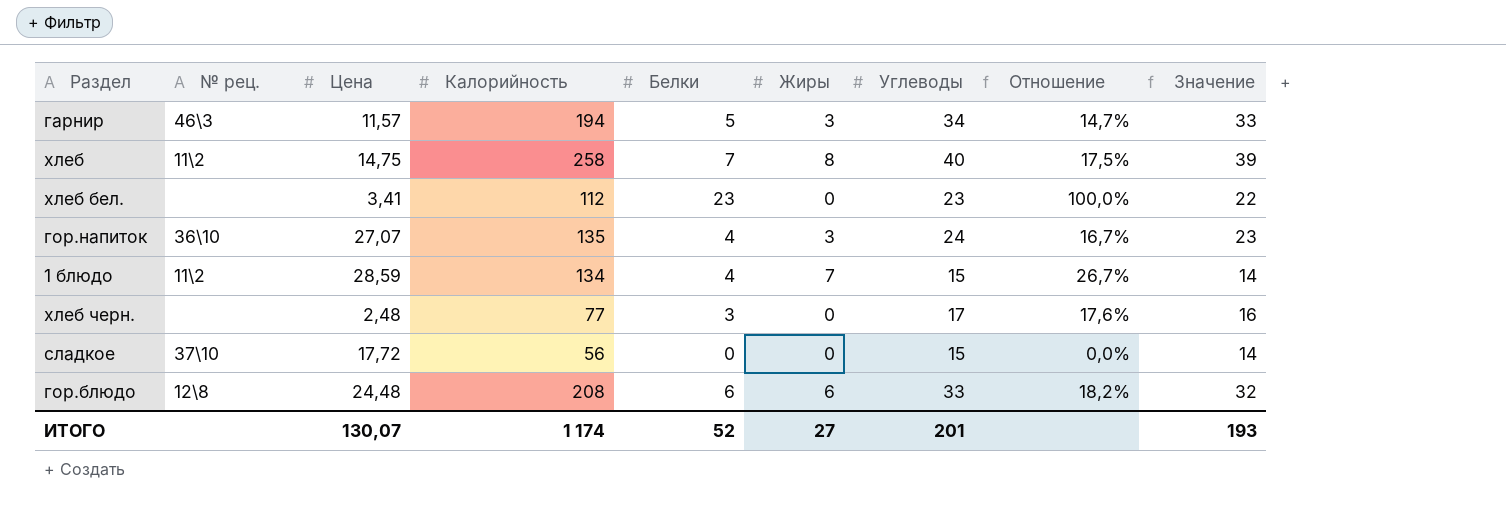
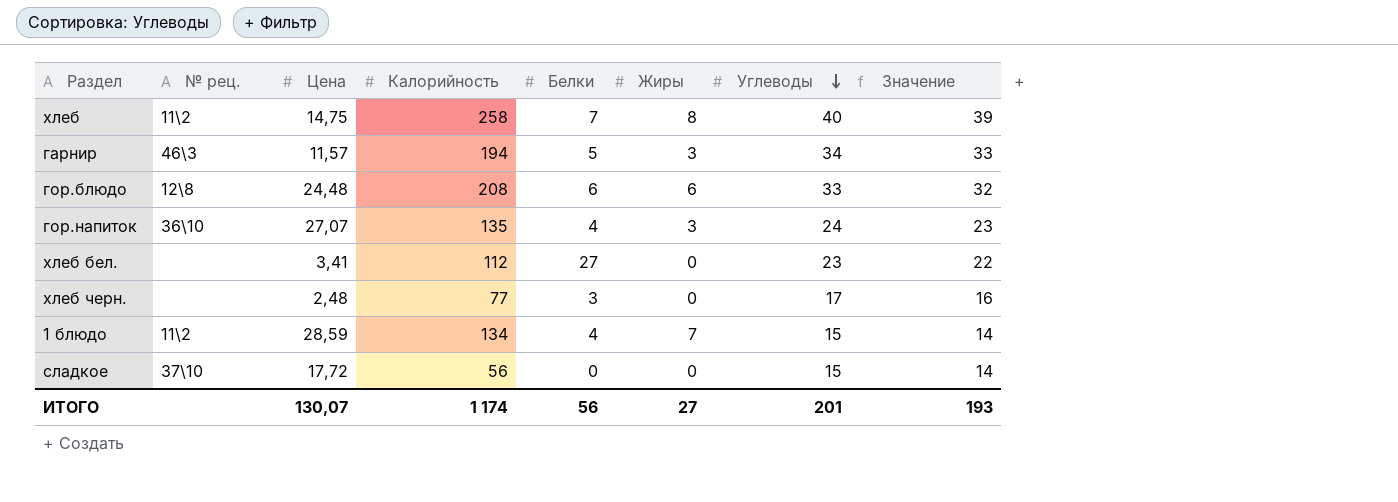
row order: none -> Углеводы descending
column Отношение | formula: [Белки] / [Углеводы] -> none
хлеб бел. | Белки: 23 -> 27
ИТОГО | Белки: 52 -> 56

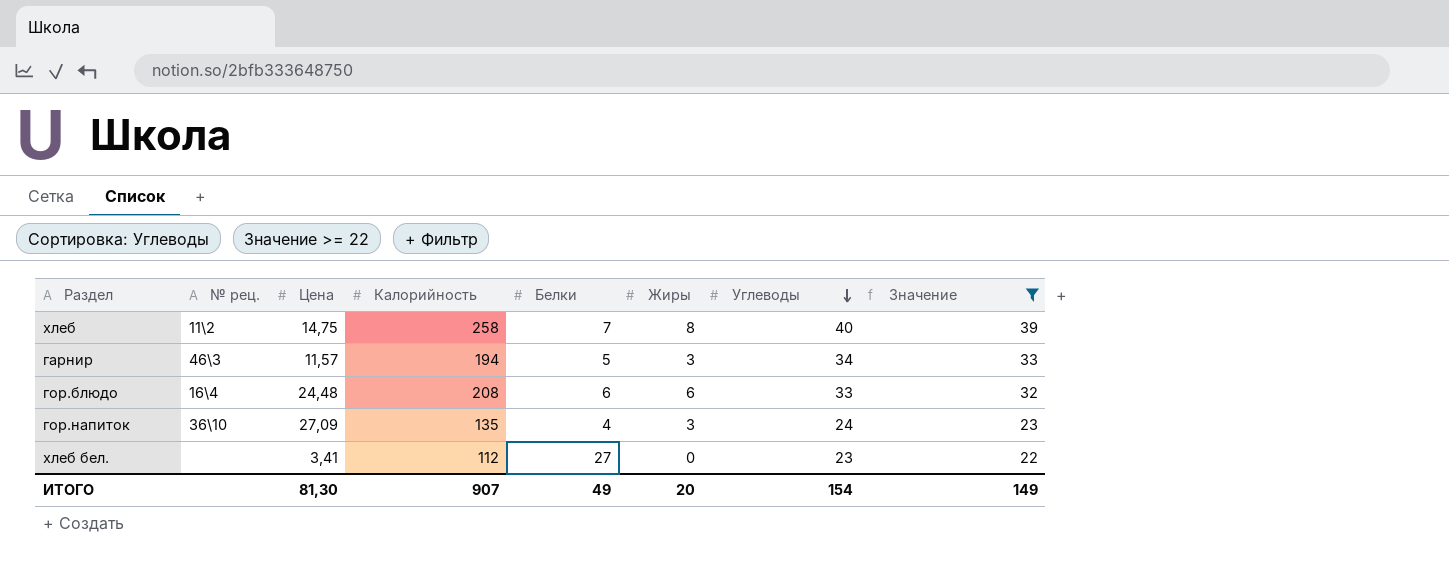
filter: none -> Значение >= 22
гор.блюдо | № рец.: 12\8 -> 16\4
гор.напиток | Цена: 27,07 -> 27,09
ИТОГО | Цена: 130,07 -> 81,30
ИТОГО | Калорийность: 1 174 -> 907
ИТОГО | Белки: 56 -> 49
ИТОГО | Жиры: 27 -> 20
ИТОГО | Углеводы: 201 -> 154
ИТОГО | Значение: 193 -> 149

